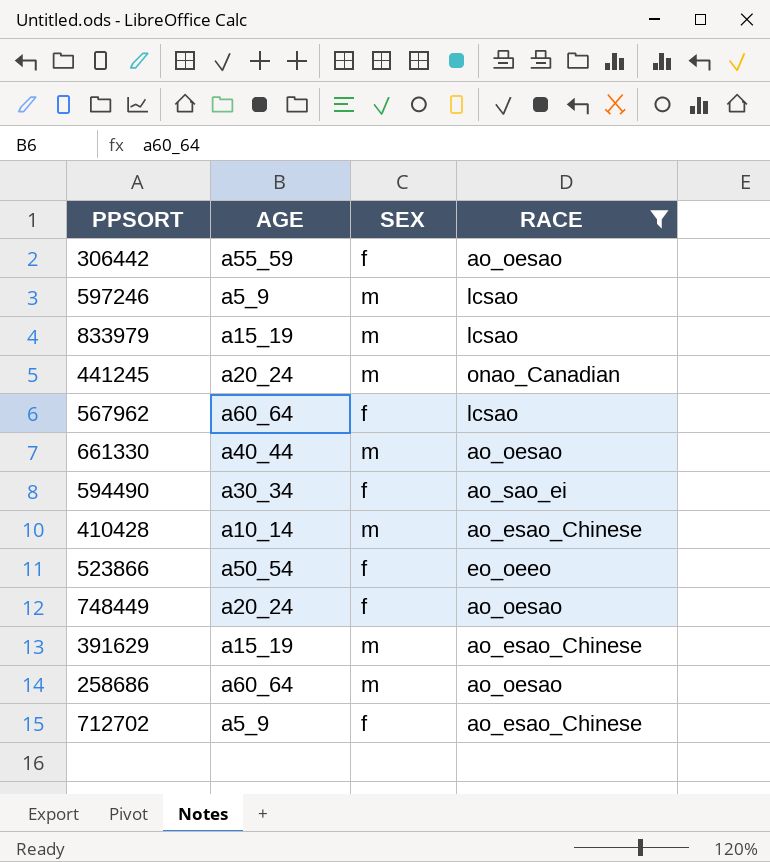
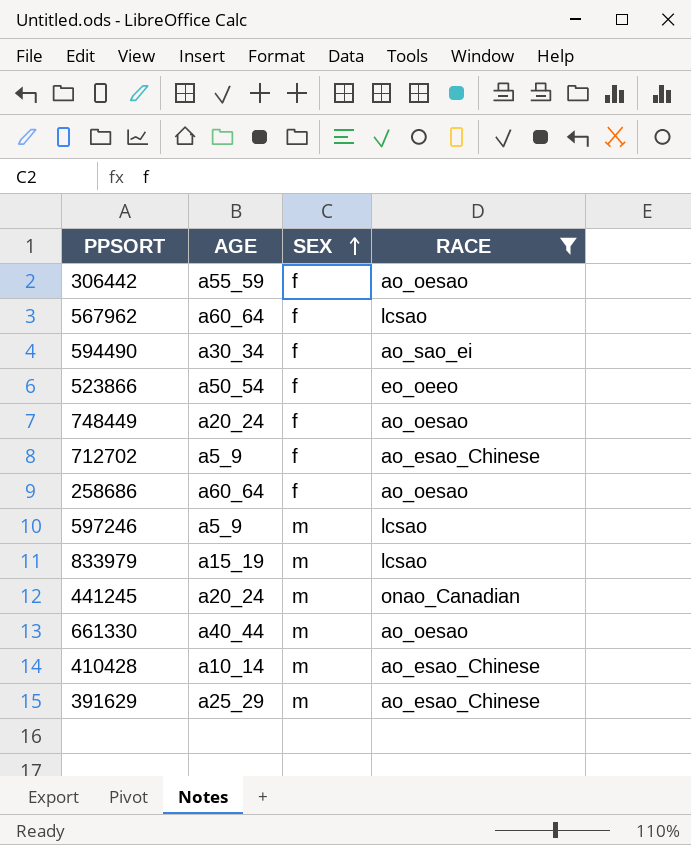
row order: none -> SEX ascending
258686 | SEX: m -> f
391629 | AGE: a15_19 -> a25_29

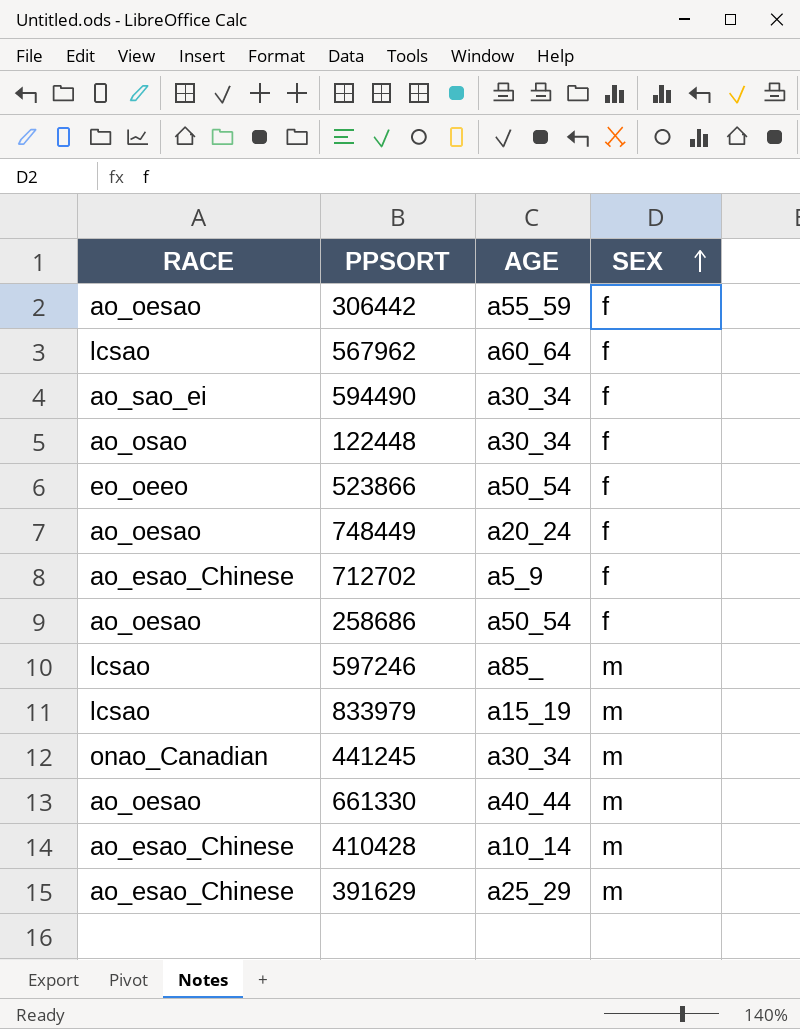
filter: RACE != ao_osao -> none
column RACE | position: 4 -> 1
258686 | AGE: a60_64 -> a50_54
597246 | AGE: a5_9 -> a85_
441245 | AGE: a20_24 -> a30_34

